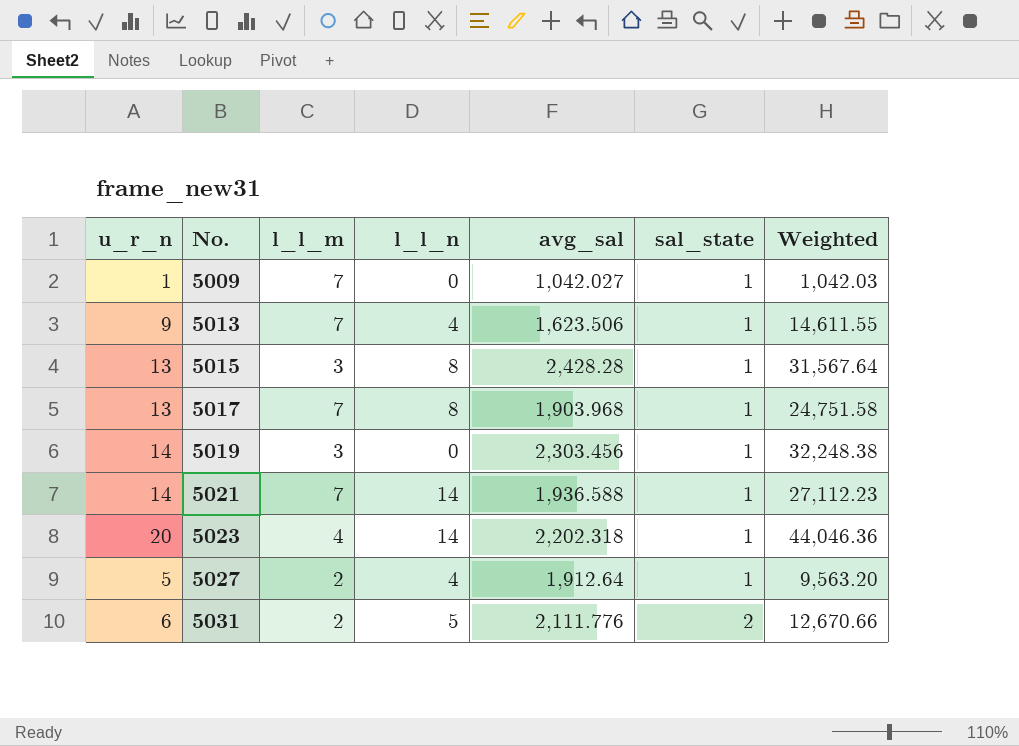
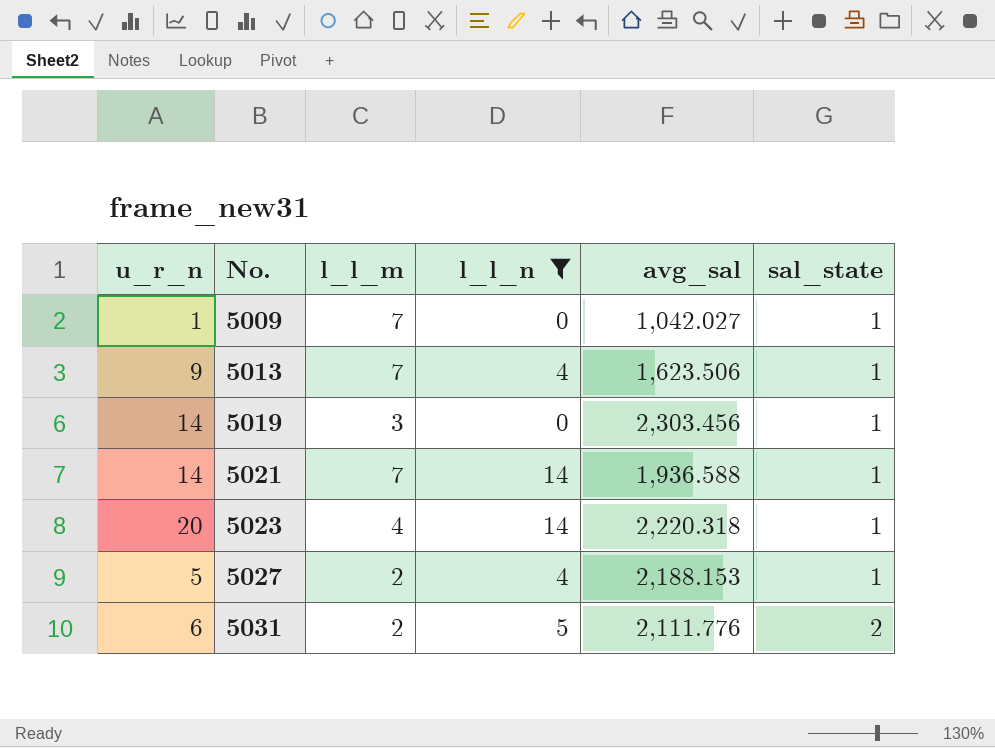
filter: none -> l_l_n != 8
column Weighted | formula: [u_r_n] * [avg_sal] -> none
5023 | avg_sal: 2,202.318 -> 2,220.318
5027 | avg_sal: 1,912.64 -> 2,188.153

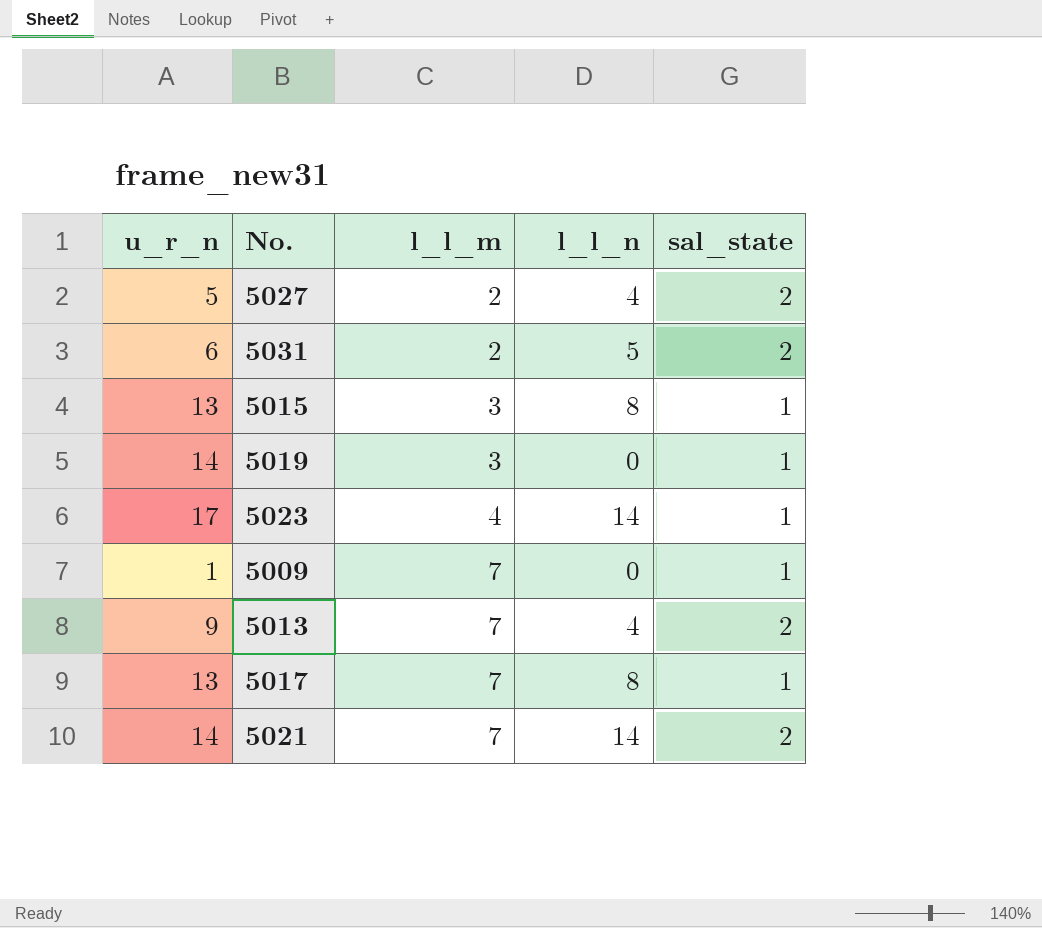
filter: l_l_n != 8 -> none
row order: No. ascending -> l_l_m ascending
column avg_sal | position: 5 -> none
5027 | sal_state: 1 -> 2
5023 | u_r_n: 20 -> 17
5013 | sal_state: 1 -> 2
5021 | sal_state: 1 -> 2

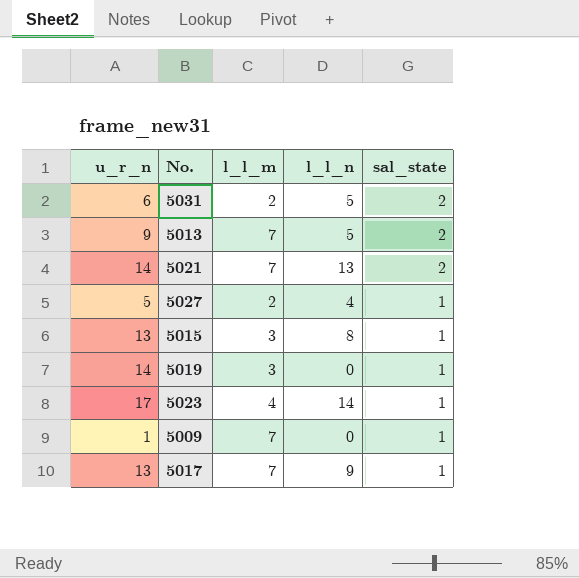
row order: l_l_m ascending -> sal_state descending
5013 | l_l_n: 4 -> 5
5021 | l_l_n: 14 -> 13
5027 | sal_state: 2 -> 1
5017 | l_l_n: 8 -> 9

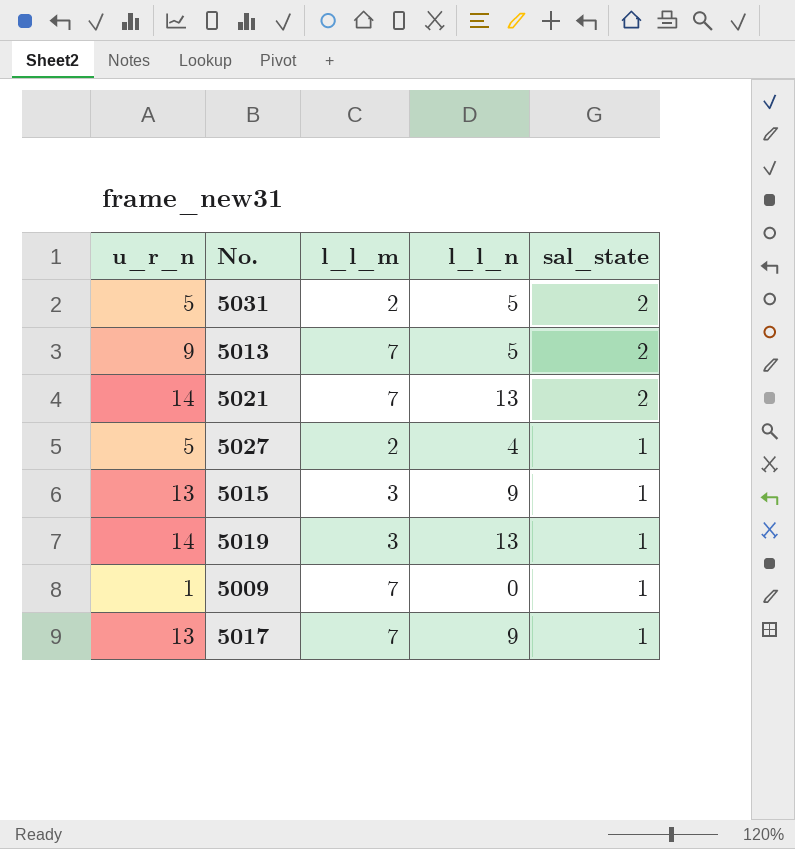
row 5023: 17 | 4 | 14 | 1 -> none
5031 | u_r_n: 6 -> 5
5015 | l_l_n: 8 -> 9
5019 | l_l_n: 0 -> 13

